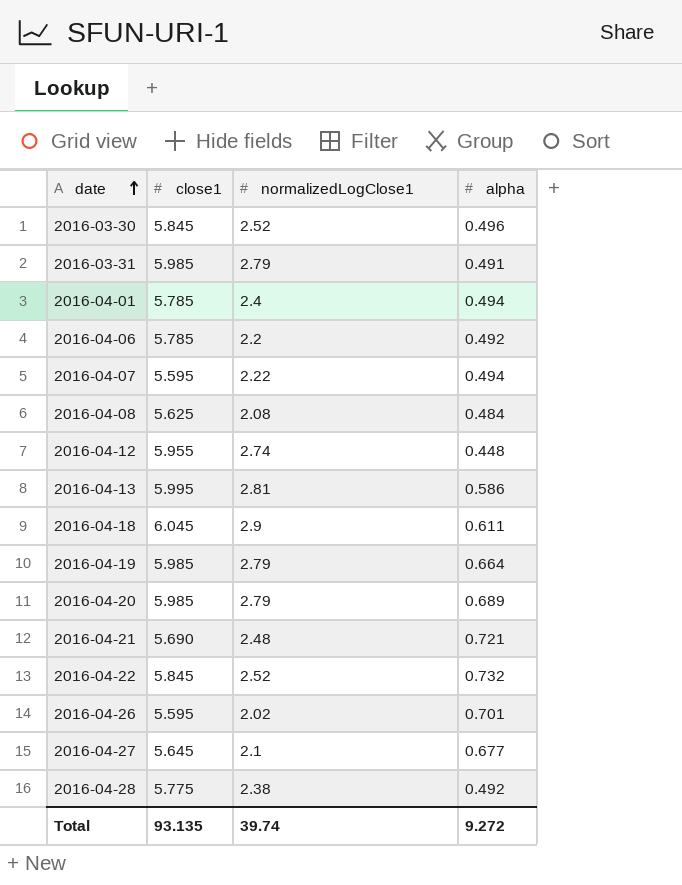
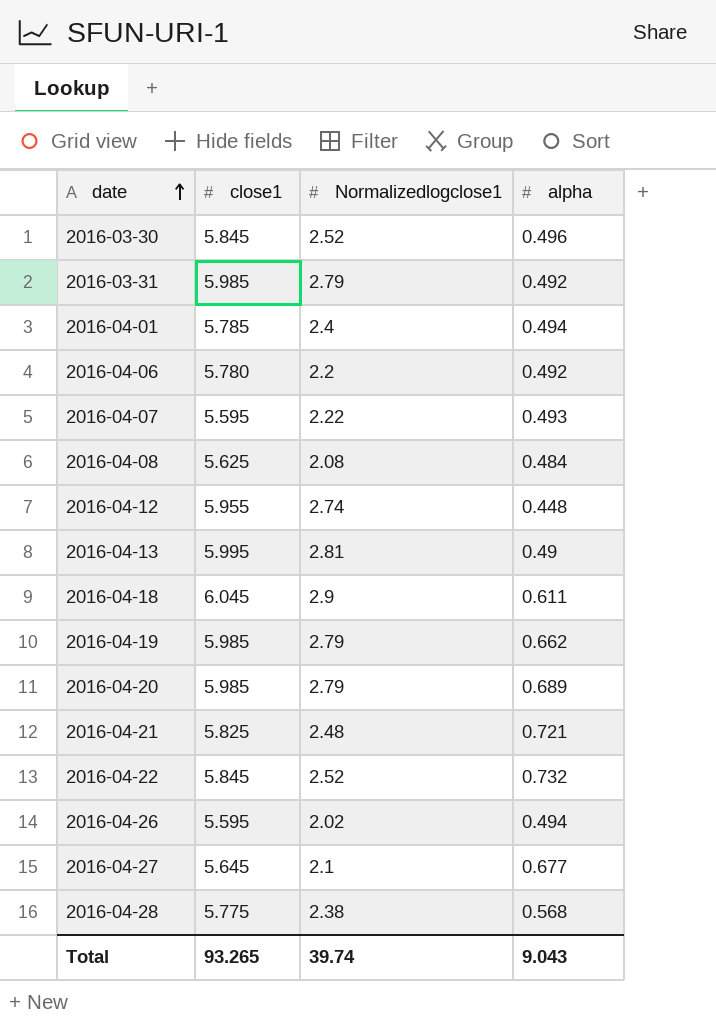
column name: normalizedLogClose1 -> Normalizedlogclose1
2016-03-31 | alpha: 0.491 -> 0.492
2016-04-06 | close1: 5.785 -> 5.780
2016-04-07 | alpha: 0.494 -> 0.493
2016-04-13 | alpha: 0.586 -> 0.49
2016-04-19 | alpha: 0.664 -> 0.662
2016-04-21 | close1: 5.690 -> 5.825
2016-04-26 | alpha: 0.701 -> 0.494
2016-04-28 | alpha: 0.492 -> 0.568
Total | close1: 93.135 -> 93.265
Total | alpha: 9.272 -> 9.043

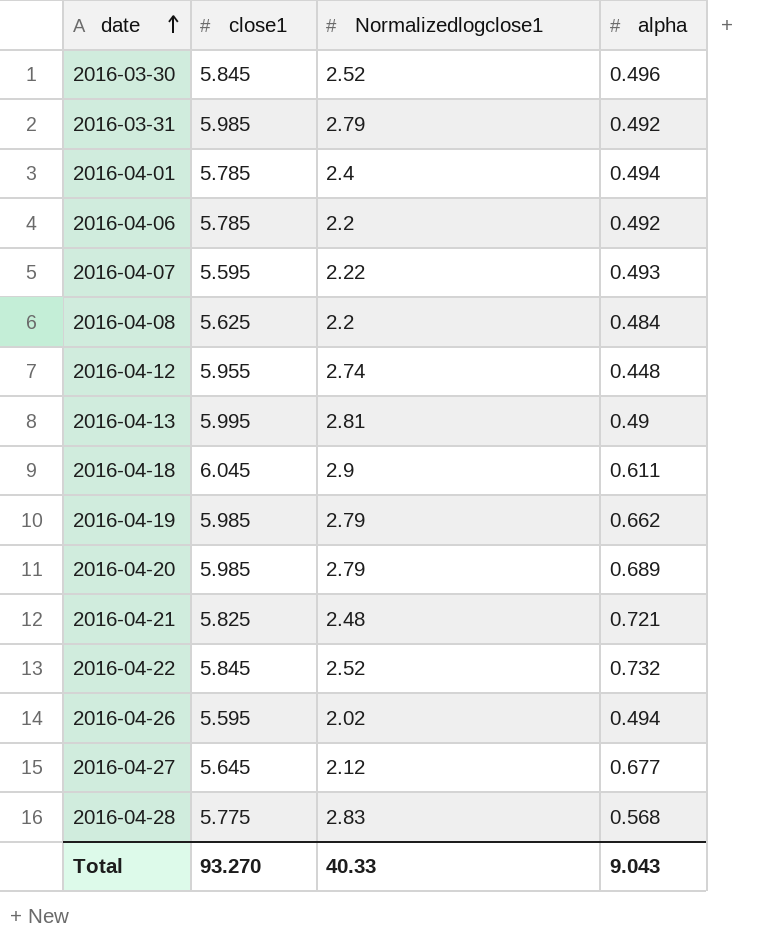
2016-04-06 | close1: 5.780 -> 5.785
2016-04-08 | Normalizedlogclose1: 2.08 -> 2.2
2016-04-27 | Normalizedlogclose1: 2.1 -> 2.12
2016-04-28 | Normalizedlogclose1: 2.38 -> 2.83
Total | close1: 93.265 -> 93.270
Total | Normalizedlogclose1: 39.74 -> 40.33

